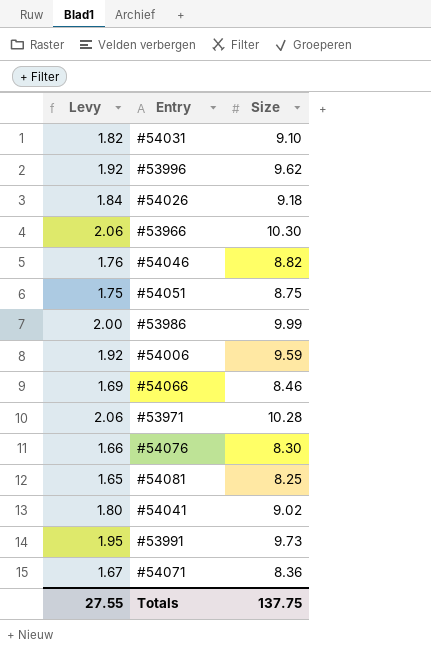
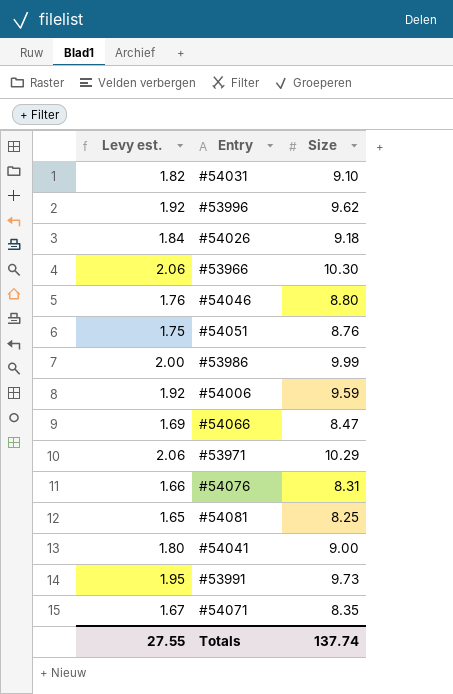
column name: Levy -> Levy est.
#54046 | Size: 8.82 -> 8.80
#54051 | Size: 8.75 -> 8.76
#54066 | Size: 8.46 -> 8.47
#53971 | Size: 10.28 -> 10.29
#54076 | Size: 8.30 -> 8.31
#54041 | Size: 9.02 -> 9.00
#54071 | Size: 8.36 -> 8.35
Totals | Size: 137.75 -> 137.74

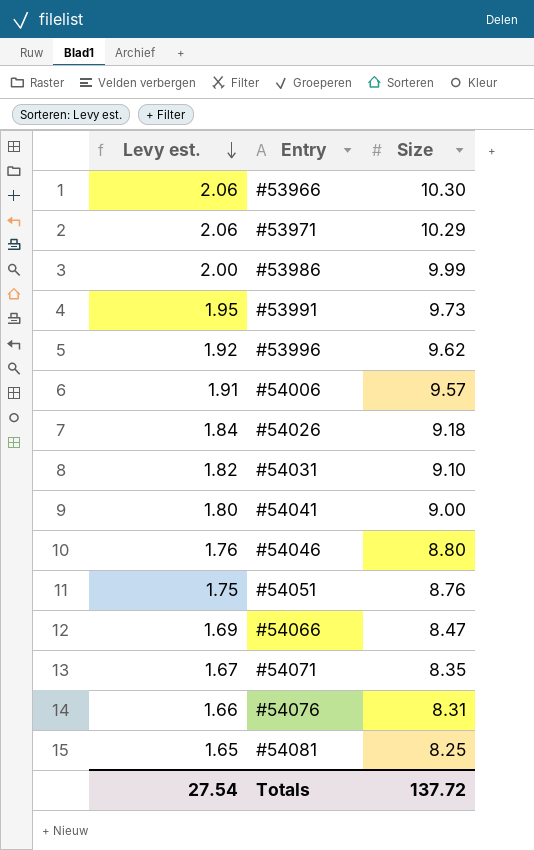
row order: none -> Levy est. descending
#54006 | Levy est.: 1.92 -> 1.91
#54006 | Size: 9.59 -> 9.57
Totals | Levy est.: 27.55 -> 27.54
Totals | Size: 137.74 -> 137.72

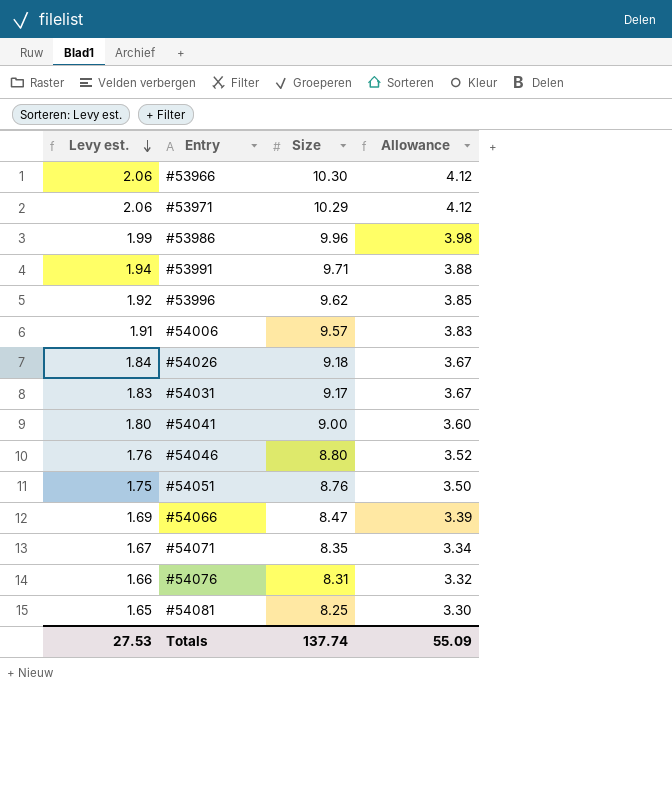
column Allowance | formula: none -> [Size] * 0.4
#53986 | Levy est.: 2.00 -> 1.99
#53986 | Size: 9.99 -> 9.96
#53991 | Levy est.: 1.95 -> 1.94
#53991 | Size: 9.73 -> 9.71
#54031 | Levy est.: 1.82 -> 1.83
#54031 | Size: 9.10 -> 9.17
Totals | Levy est.: 27.54 -> 27.53
Totals | Size: 137.72 -> 137.74

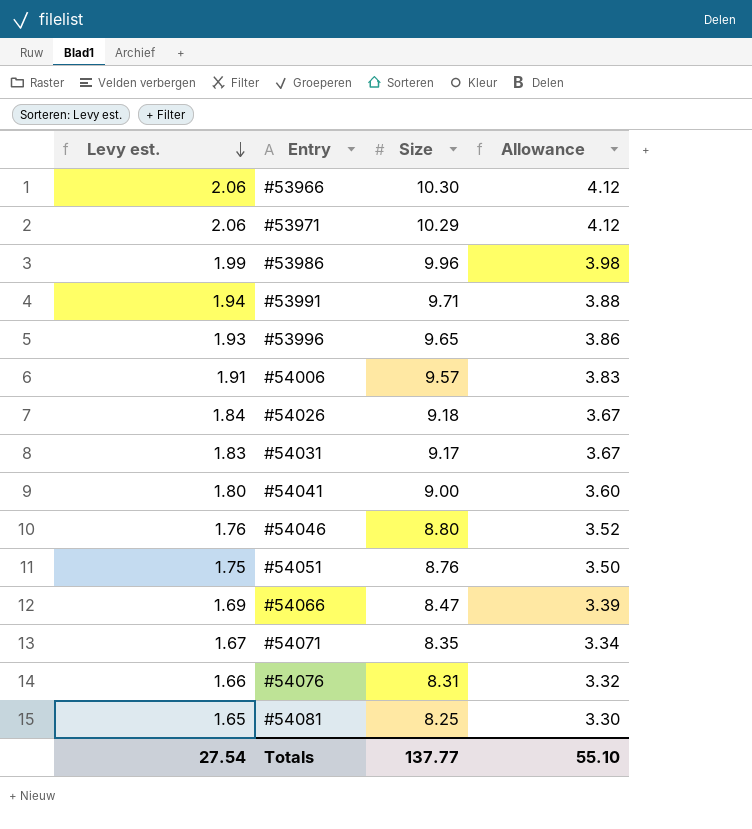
#53996 | Levy est.: 1.92 -> 1.93
#53996 | Size: 9.62 -> 9.65
#53996 | Allowance: 3.85 -> 3.86
Totals | Levy est.: 27.53 -> 27.54
Totals | Size: 137.74 -> 137.77
Totals | Allowance: 55.09 -> 55.10

